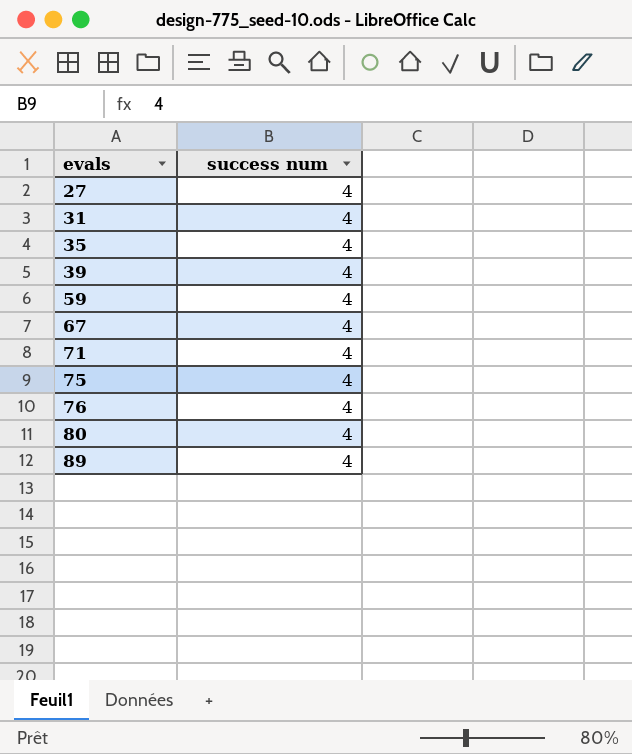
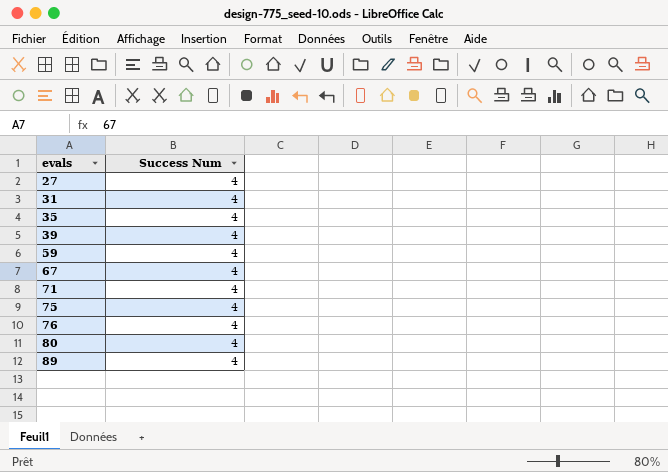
column name: success num -> Success Num

